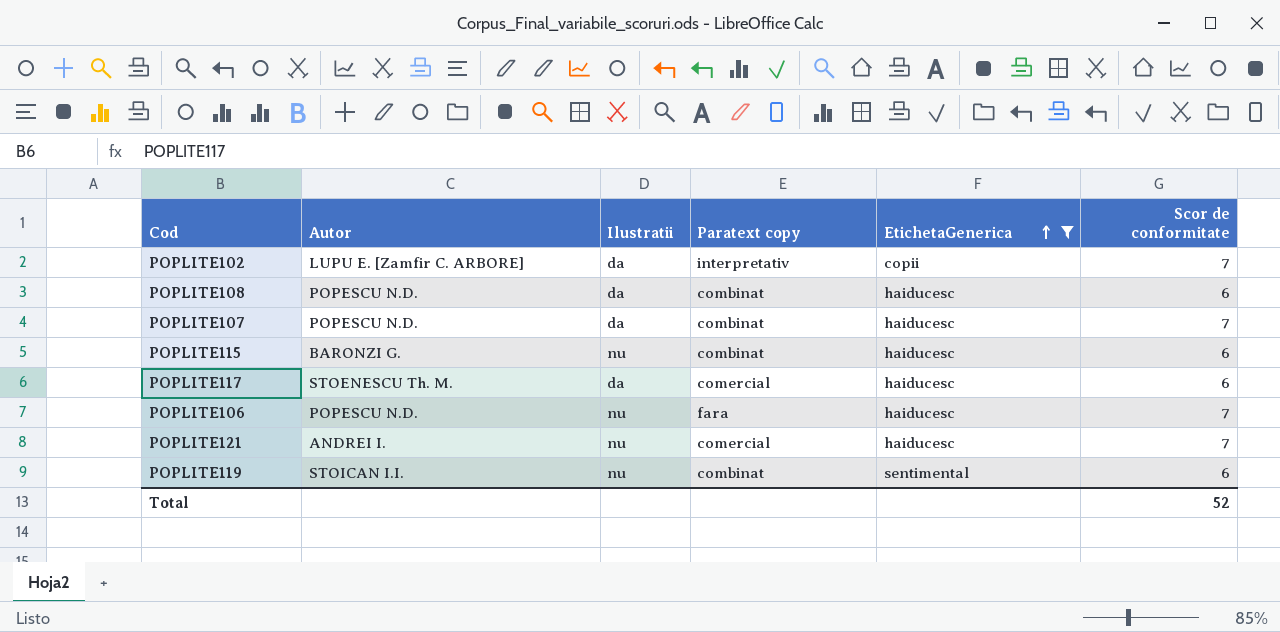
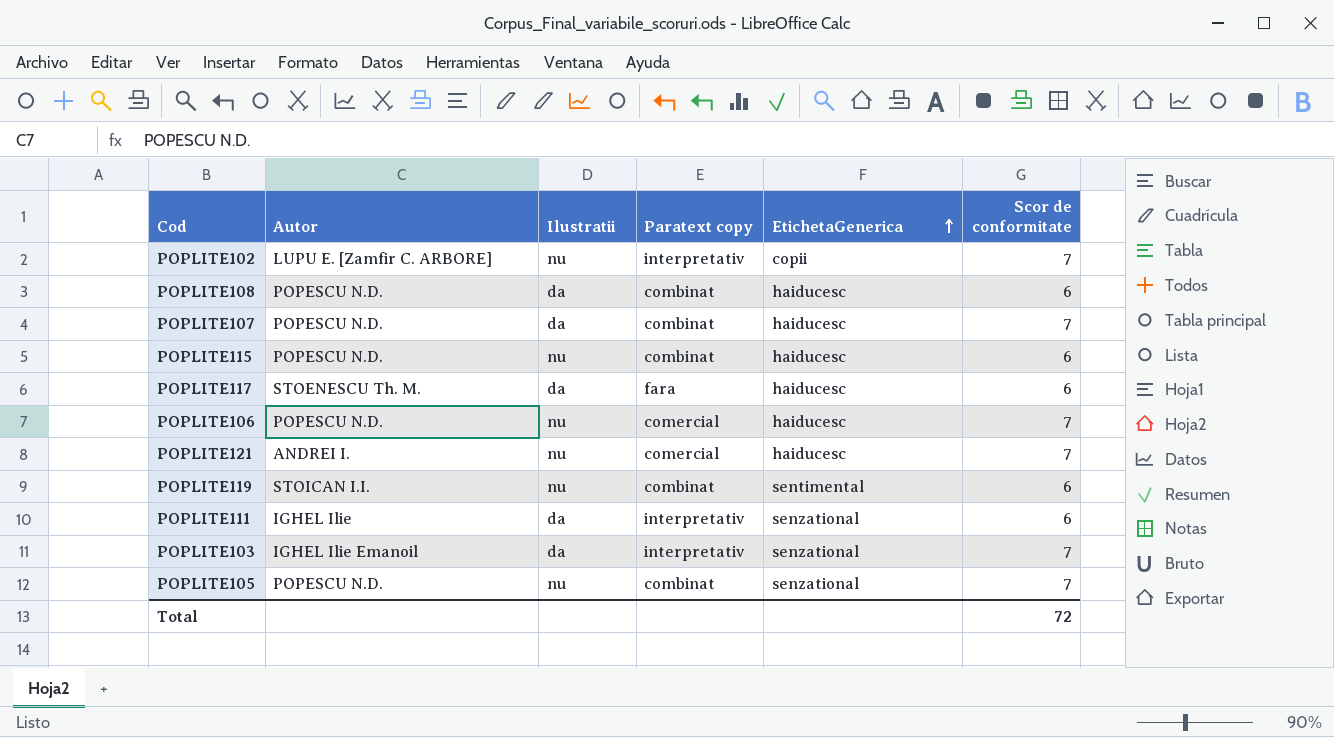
filter: EtichetaGenerica != senzational -> none
POPLITE102 | Ilustratii: da -> nu
POPLITE115 | Autor: BARONZI G. -> POPESCU N.D.
POPLITE117 | Paratext copy: comercial -> fara
POPLITE106 | Paratext copy: fara -> comercial
Total | Scor de conformitate: 52 -> 72

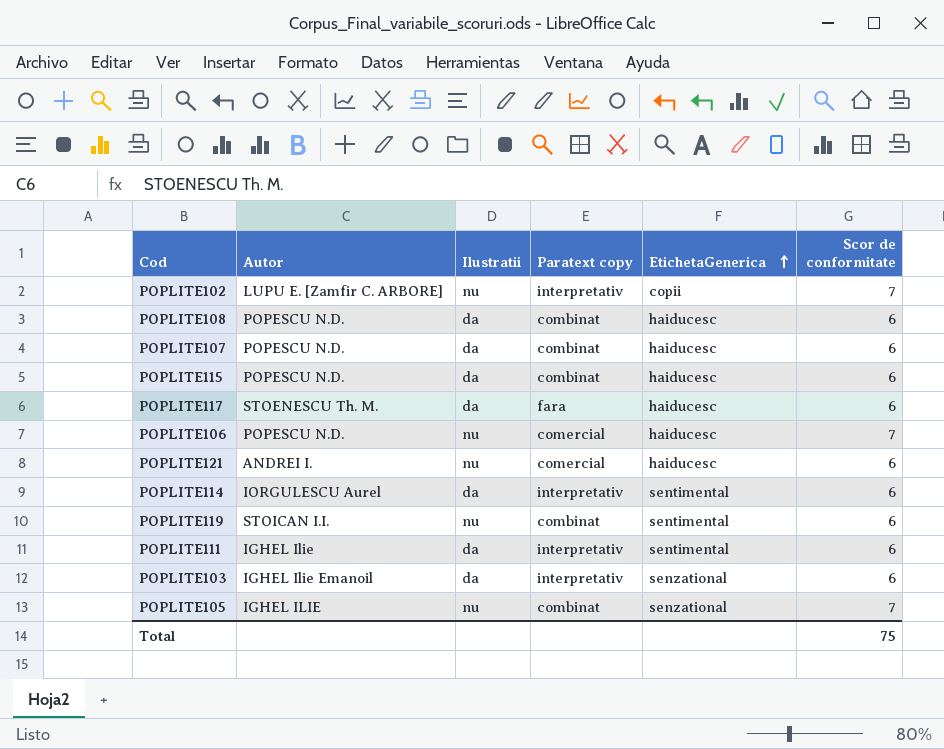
POPLITE107 | Scor de conformitate: 7 -> 6
POPLITE115 | Ilustratii: nu -> da
POPLITE121 | Scor de conformitate: 7 -> 6
row POPLITE114: none -> IORGULESCU Aurel | da | interpretativ | sentimental | 6
POPLITE111 | EtichetaGenerica: senzational -> sentimental
POPLITE103 | Scor de conformitate: 7 -> 6
POPLITE105 | Autor: POPESCU N.D. -> IGHEL ILIE
Total | Scor de conformitate: 72 -> 75

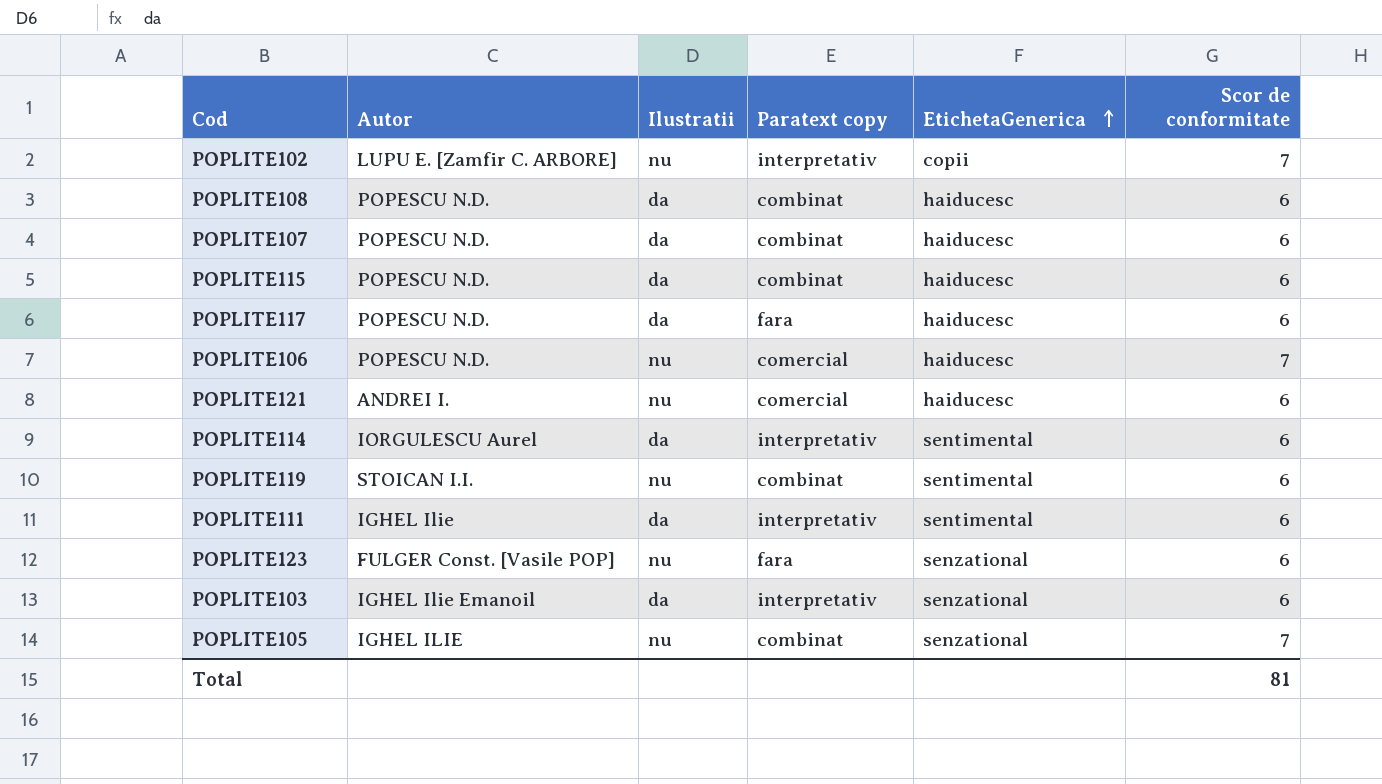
POPLITE117 | Autor: STOENESCU Th. M. -> POPESCU N.D.
row POPLITE123: none -> FULGER Const. [Vasile POP] | nu | fara | senzational | 6
Total | Scor de conformitate: 75 -> 81

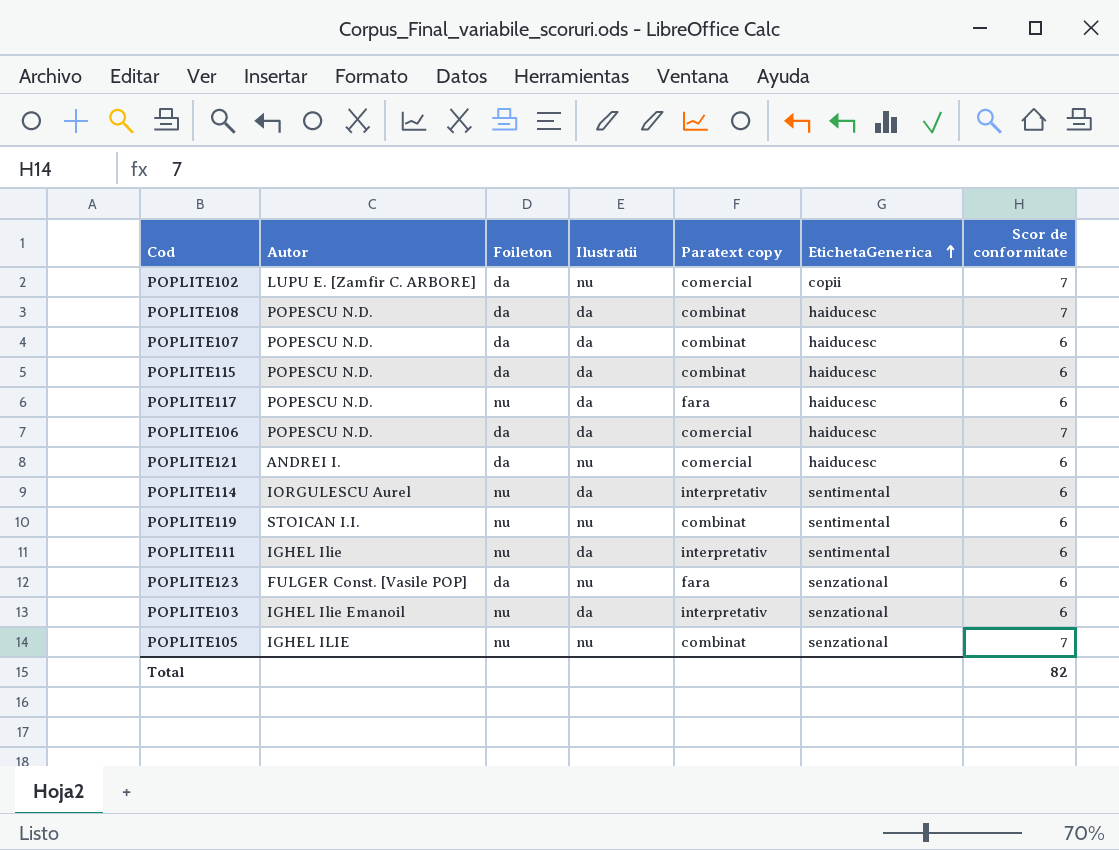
column Foileton | position: none -> 3
POPLITE102 | Paratext copy: interpretativ -> comercial
POPLITE108 | Scor de conformitate: 6 -> 7
POPLITE106 | Ilustratii: nu -> da
Total | Scor de conformitate: 81 -> 82

